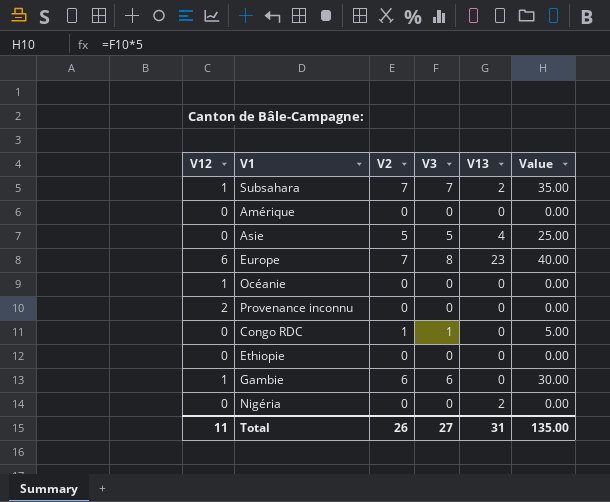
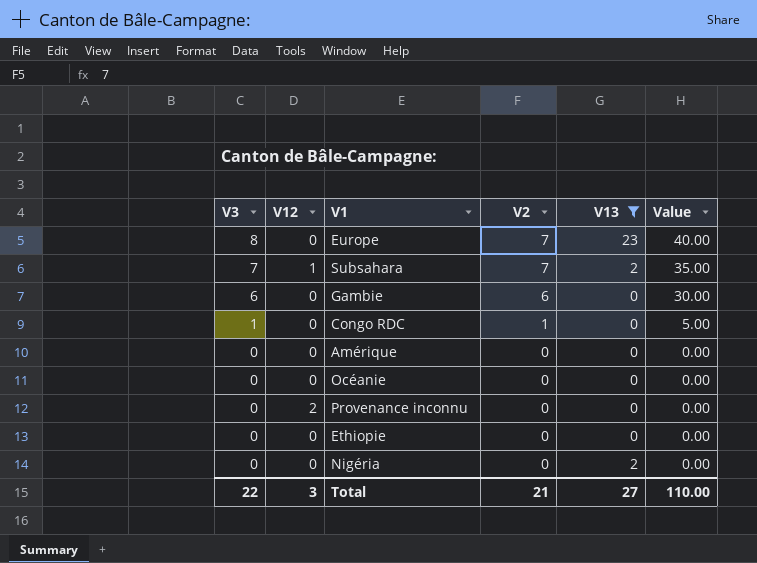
filter: none -> V13 != 4
row order: none -> V3 descending
column V3 | position: 4 -> 1
Europe | V12: 6 -> 0
Gambie | V12: 1 -> 0
Océanie | V12: 1 -> 0
Total | V3: 27 -> 22
Total | V12: 11 -> 3
Total | V2: 26 -> 21
Total | V13: 31 -> 27
Total | Value: 135.00 -> 110.00

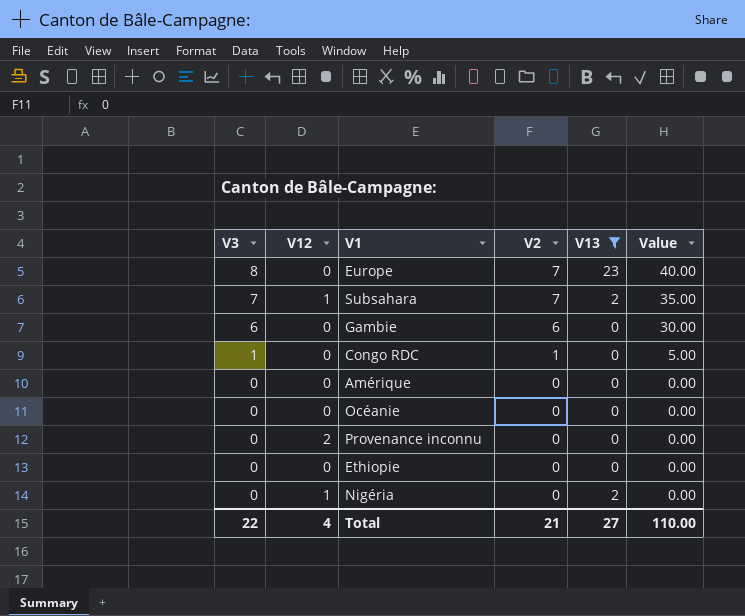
Nigéria | V12: 0 -> 1
Total | V12: 3 -> 4

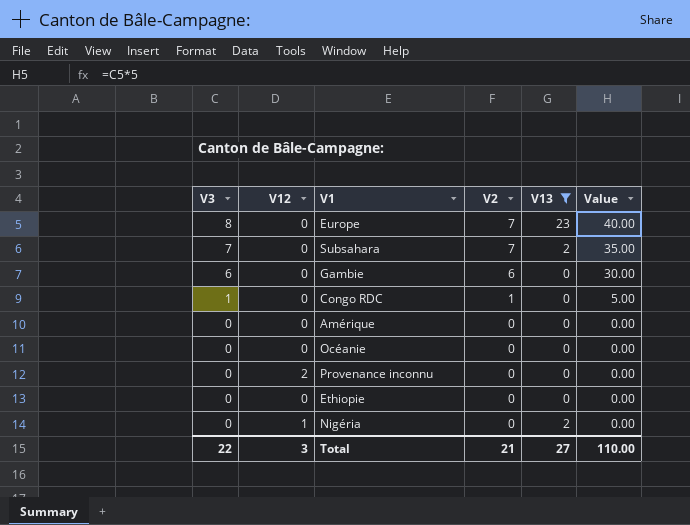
Subsahara | V12: 1 -> 0
Total | V12: 4 -> 3

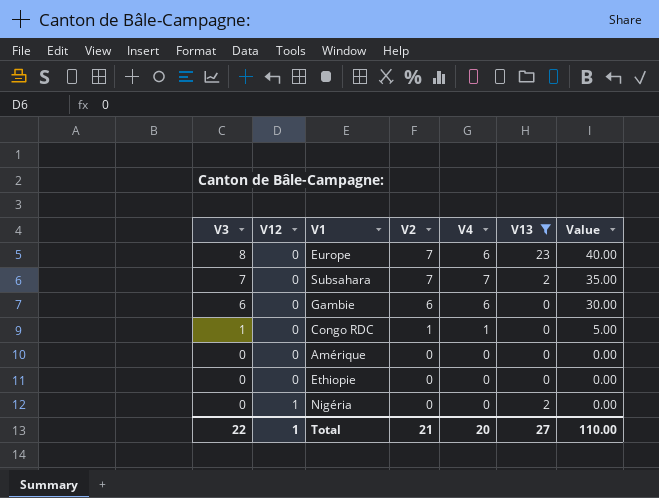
column V4 | position: none -> 5
row Océanie: 0 | 0 | 0 | 0 | 0.00 -> none
row Provenance inconnu: 0 | 2 | 0 | 0 | 0.00 -> none
Total | V12: 3 -> 1

